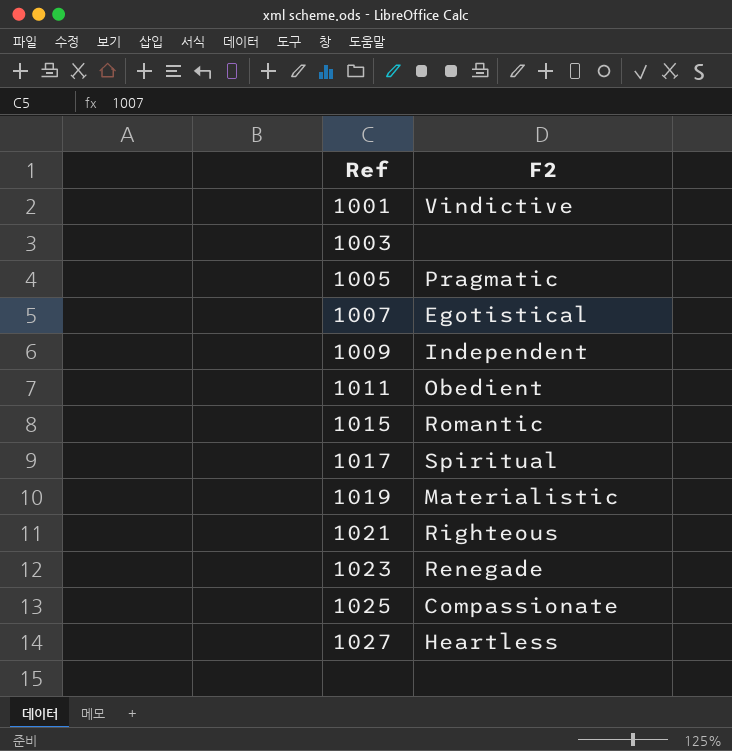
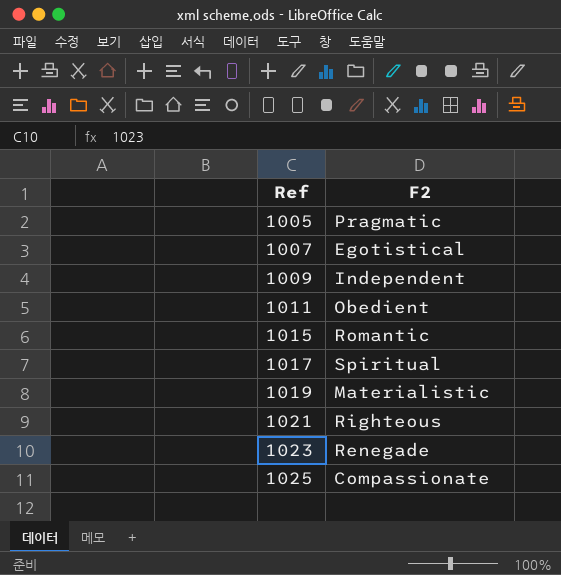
row 1001: Vindictive -> none
row 1003: none -> none
row 1027: Heartless -> none

